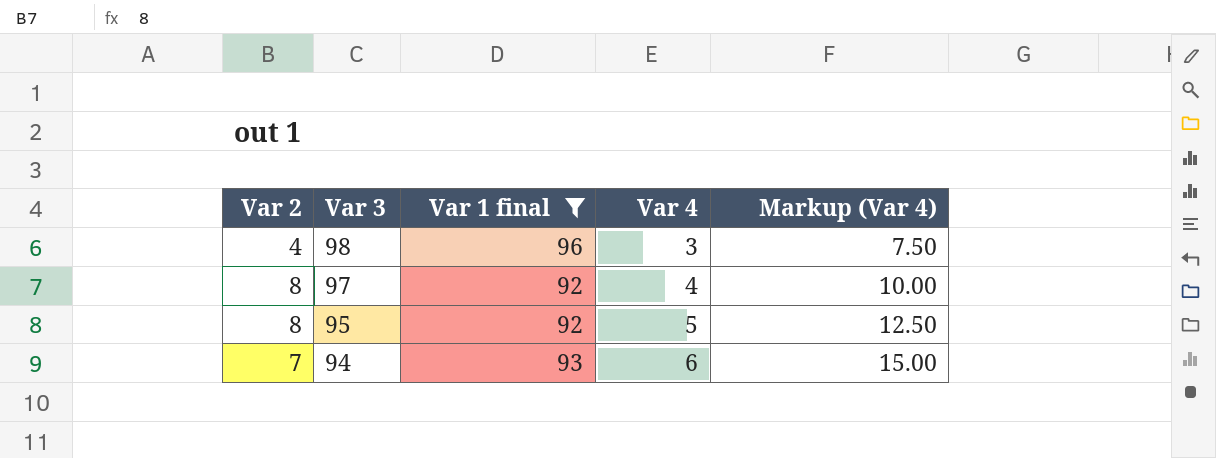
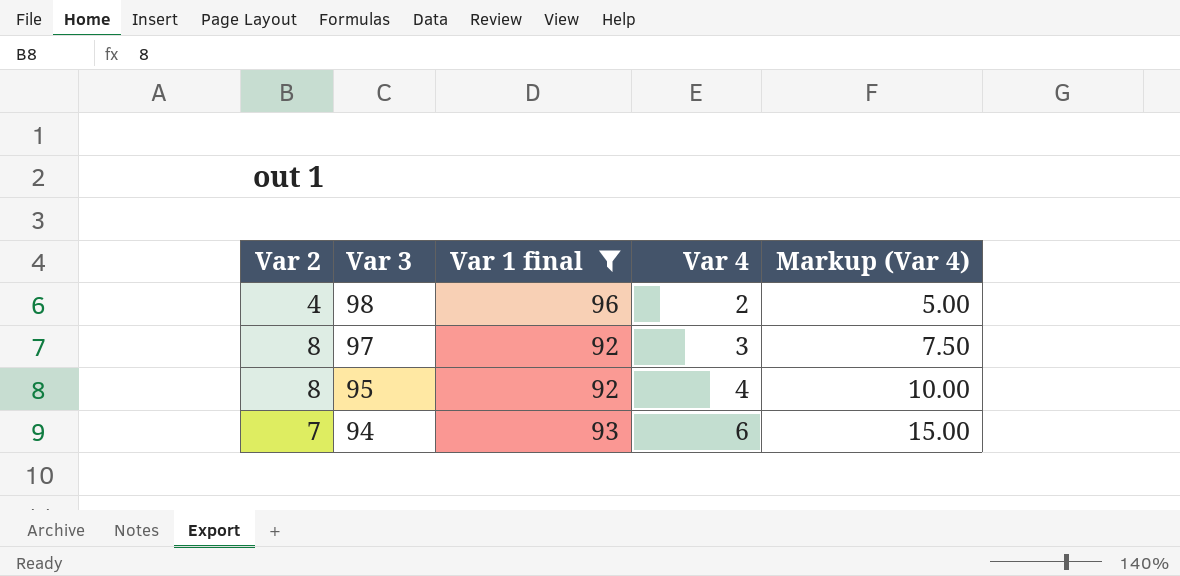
98 | Var 4: 3 -> 2
98 | Markup (Var 4): 7.50 -> 5.00
97 | Var 4: 4 -> 3
97 | Markup (Var 4): 10.00 -> 7.50
95 | Var 4: 5 -> 4
95 | Markup (Var 4): 12.50 -> 10.00

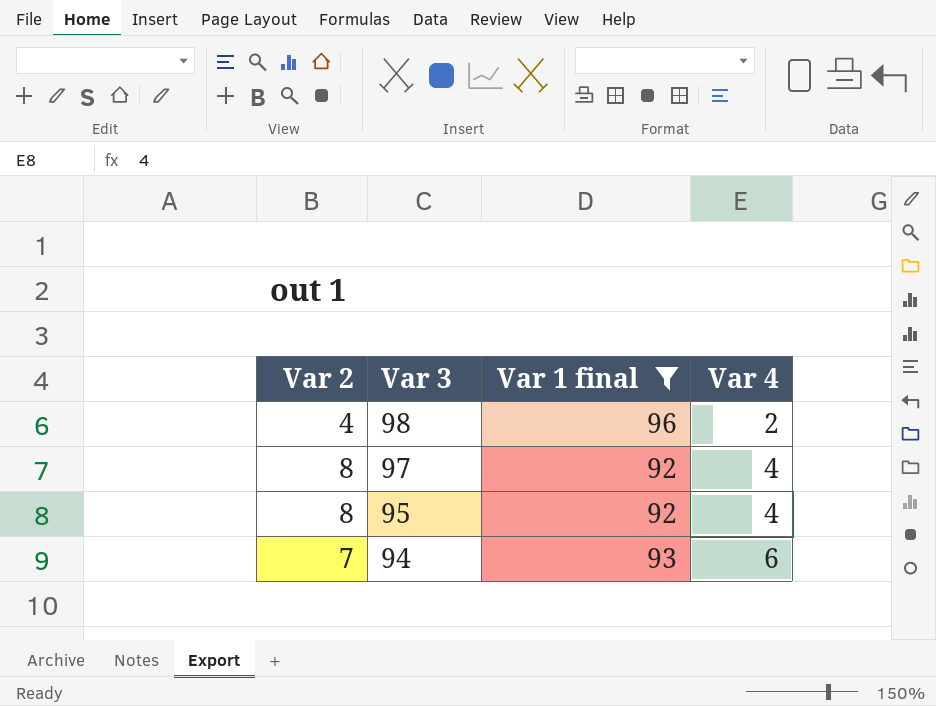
column Markup (Var 4) | formula: [Var 4] * 2.5 -> none
97 | Var 4: 3 -> 4

